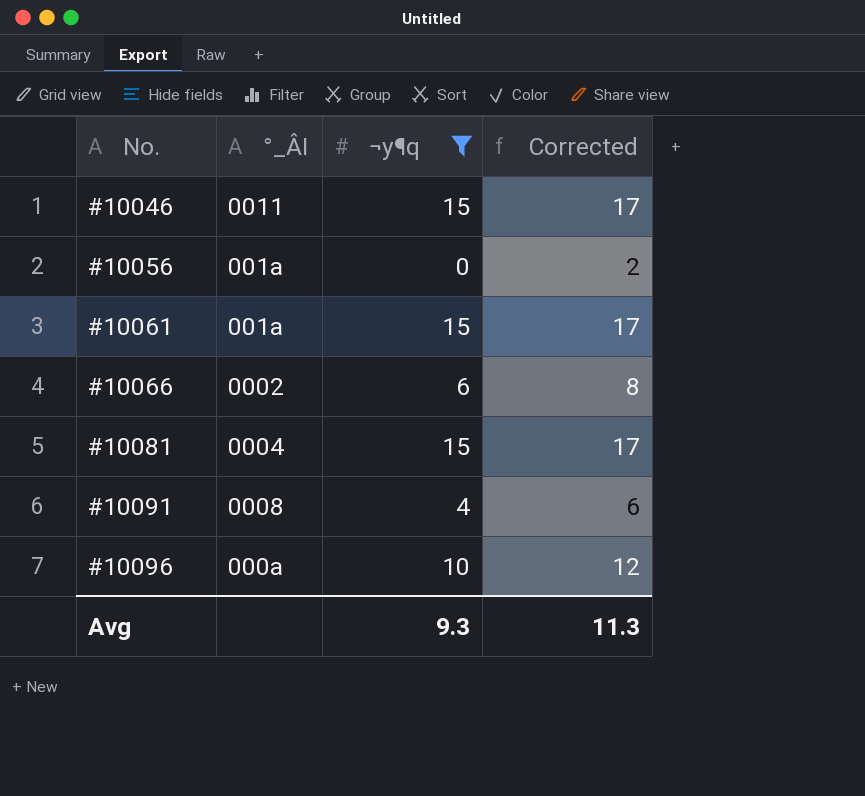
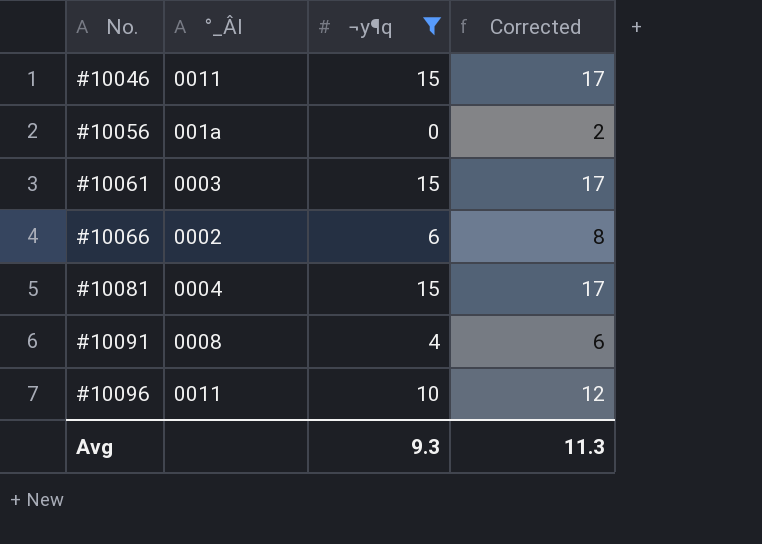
#10061 | °_ÂI: 001a -> 0003
#10096 | °_ÂI: 000a -> 0011

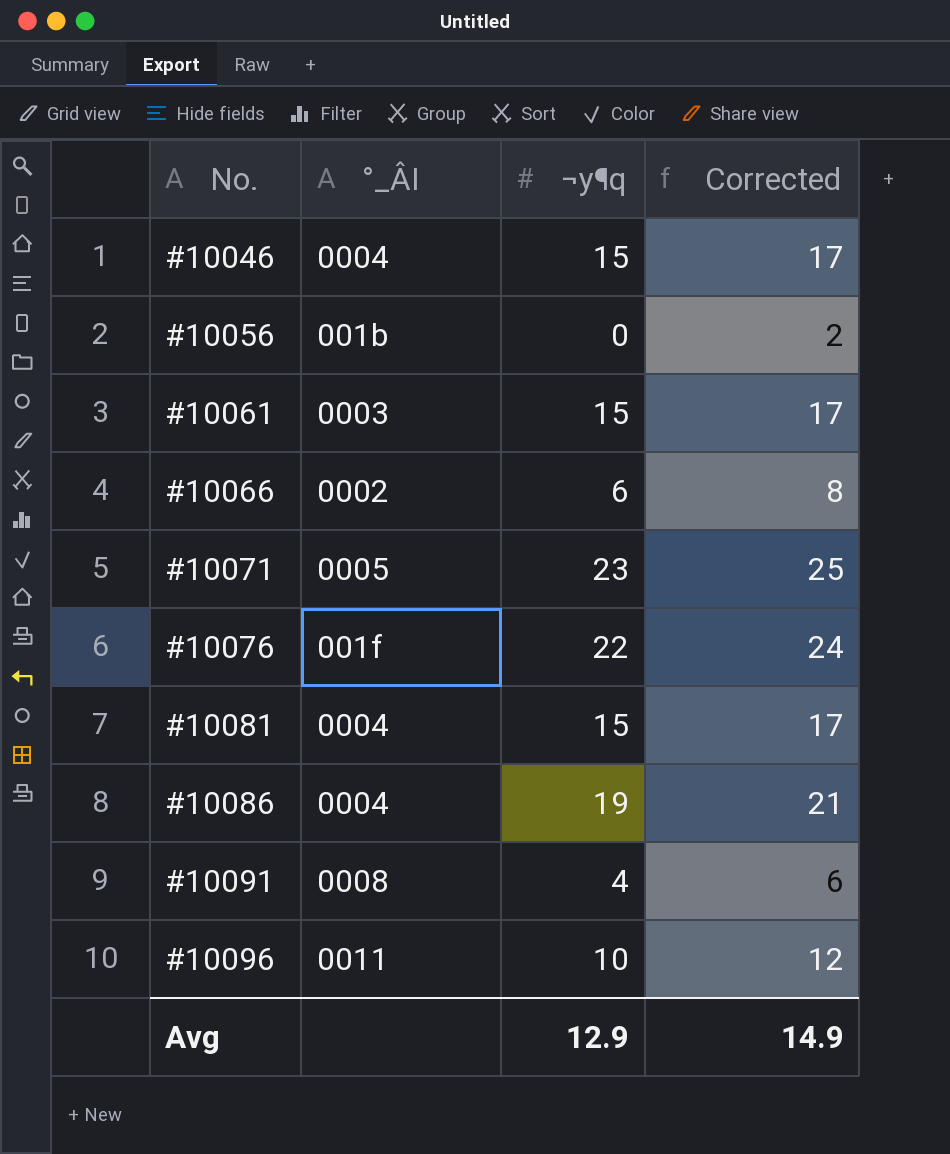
filter: ¬y¶q <= 15 -> none
#10046 | °_ÂI: 0011 -> 0004
#10056 | °_ÂI: 001a -> 001b
Avg | ¬y¶q: 9.3 -> 12.9
Avg | Corrected: 11.3 -> 14.9

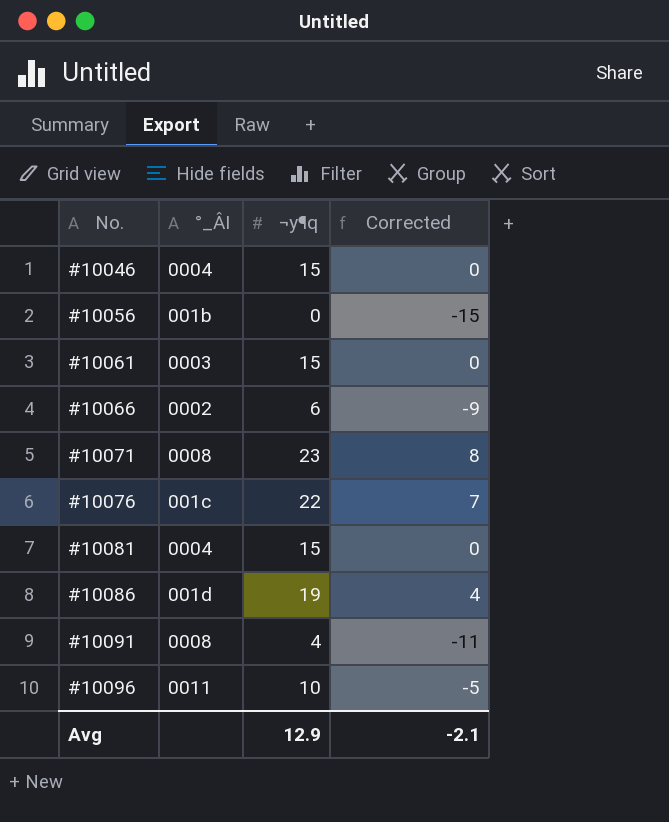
column Corrected | formula: [¬y¶q] + 2 -> [¬y¶q] - 15
#10071 | °_ÂI: 0005 -> 0008
#10076 | °_ÂI: 001f -> 001c
#10086 | °_ÂI: 0004 -> 001d
Avg | Corrected: 14.9 -> -2.1

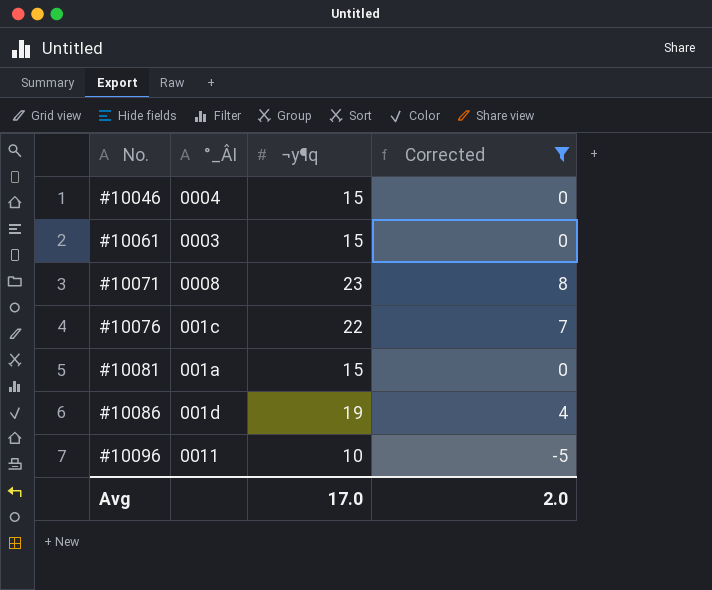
filter: none -> Corrected >= -5
#10081 | °_ÂI: 0004 -> 001a
Avg | ¬y¶q: 12.9 -> 17.0
Avg | Corrected: -2.1 -> 2.0

